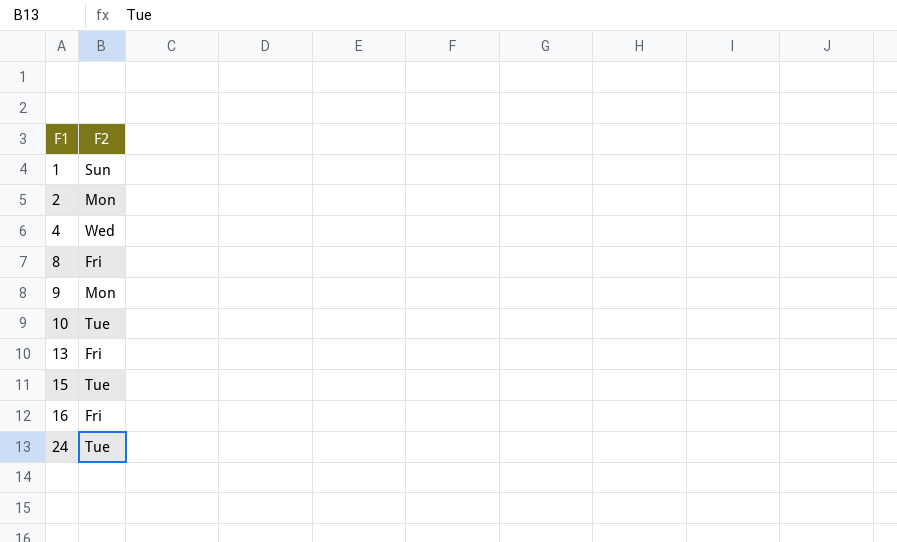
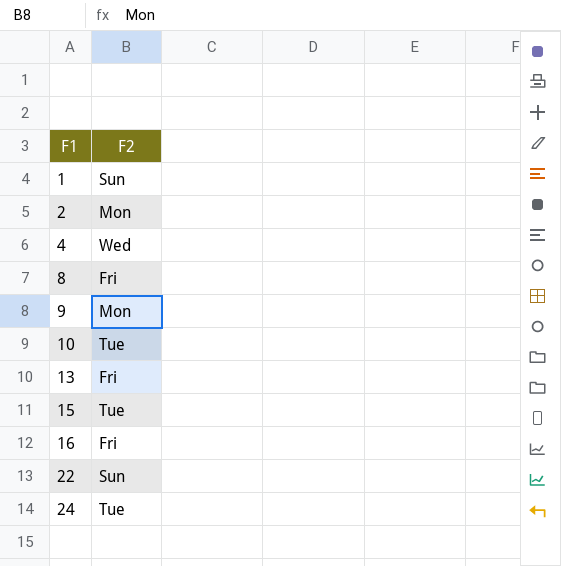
row 22: none -> Sun

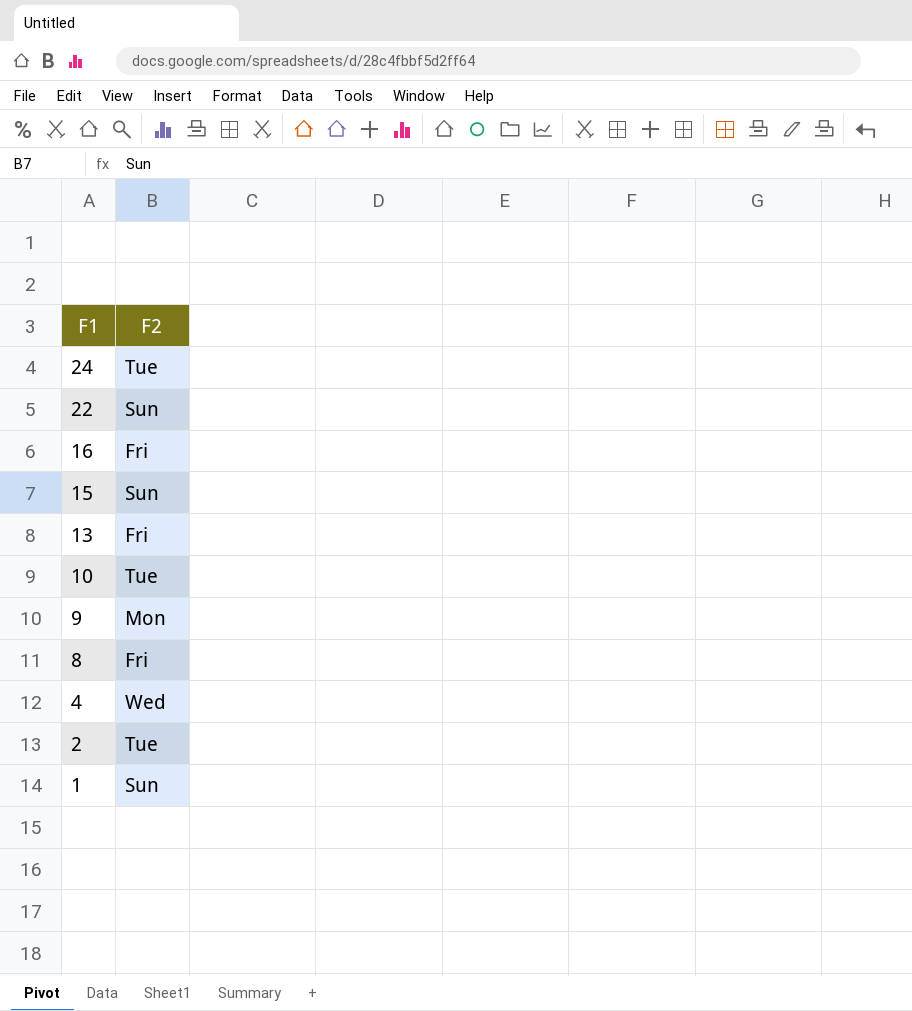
row order: F1 ascending -> F1 descending
15 | F2: Tue -> Sun
2 | F2: Mon -> Tue

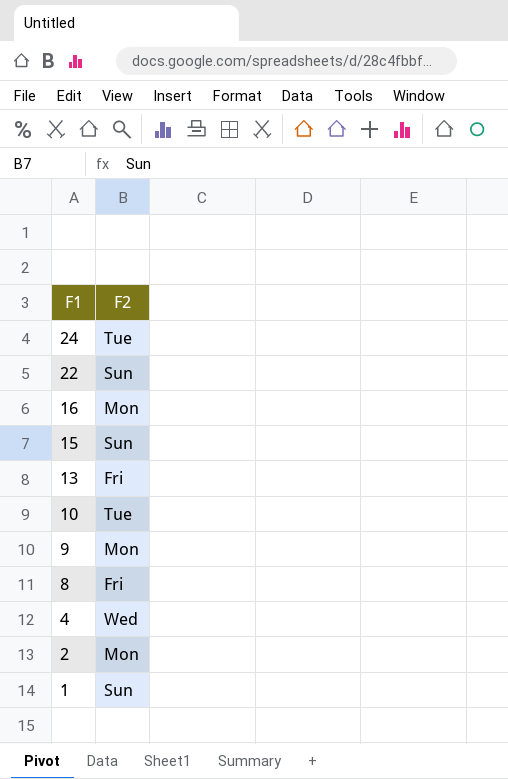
16 | F2: Fri -> Mon
2 | F2: Tue -> Mon

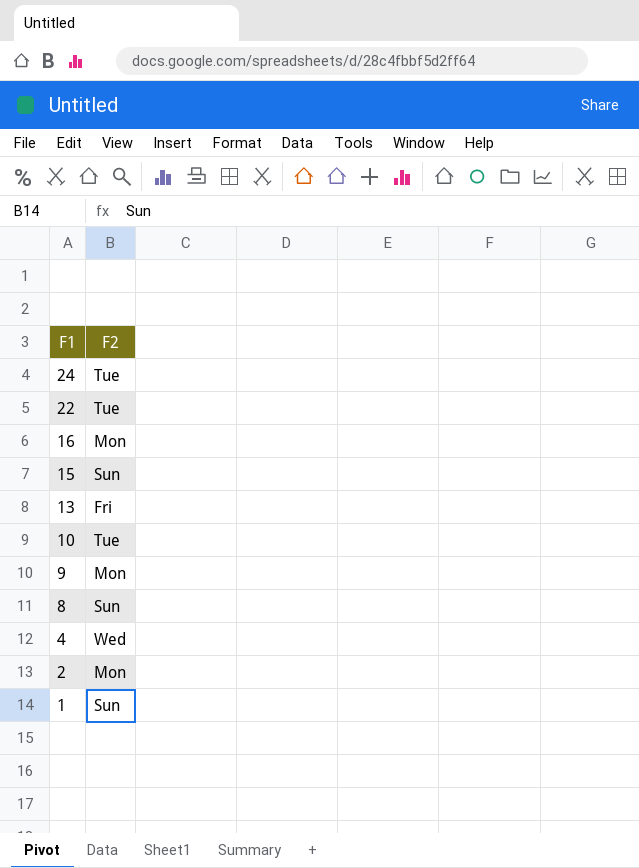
22 | F2: Sun -> Tue
8 | F2: Fri -> Sun

